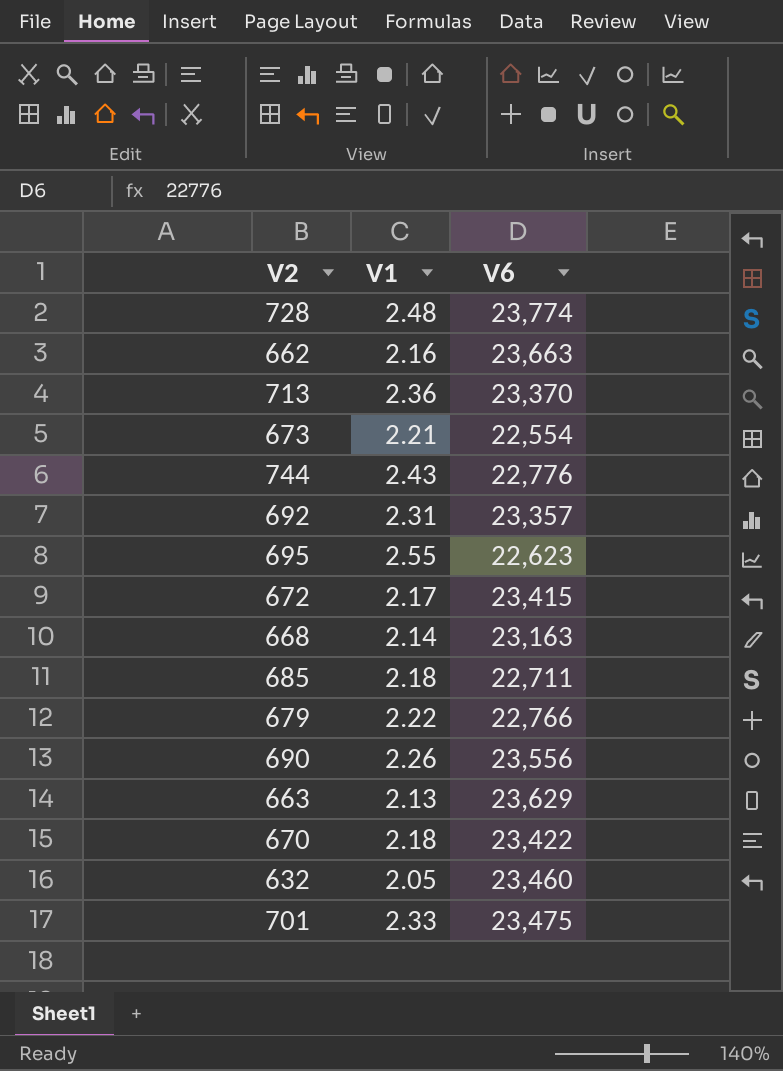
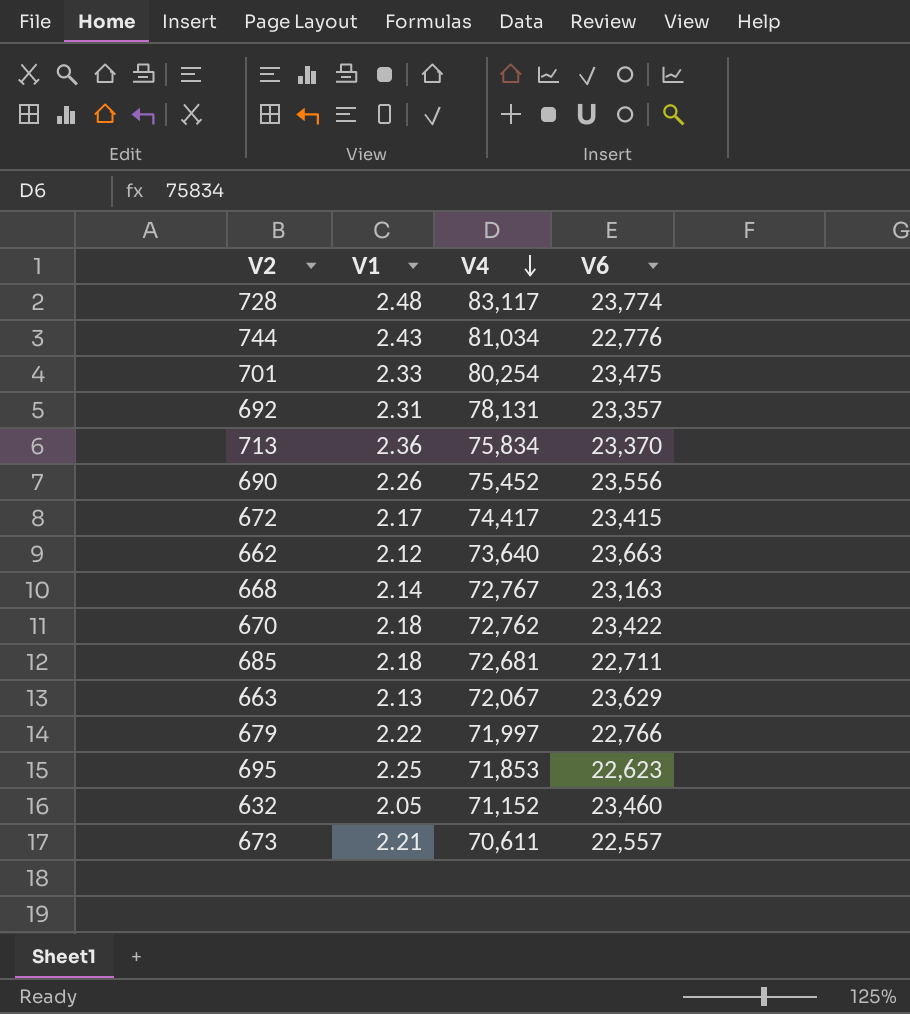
row order: none -> V4 descending
column V4 | position: none -> 3
662 | V1: 2.16 -> 2.12
695 | V1: 2.55 -> 2.25
673 | V6: 22,554 -> 22,557

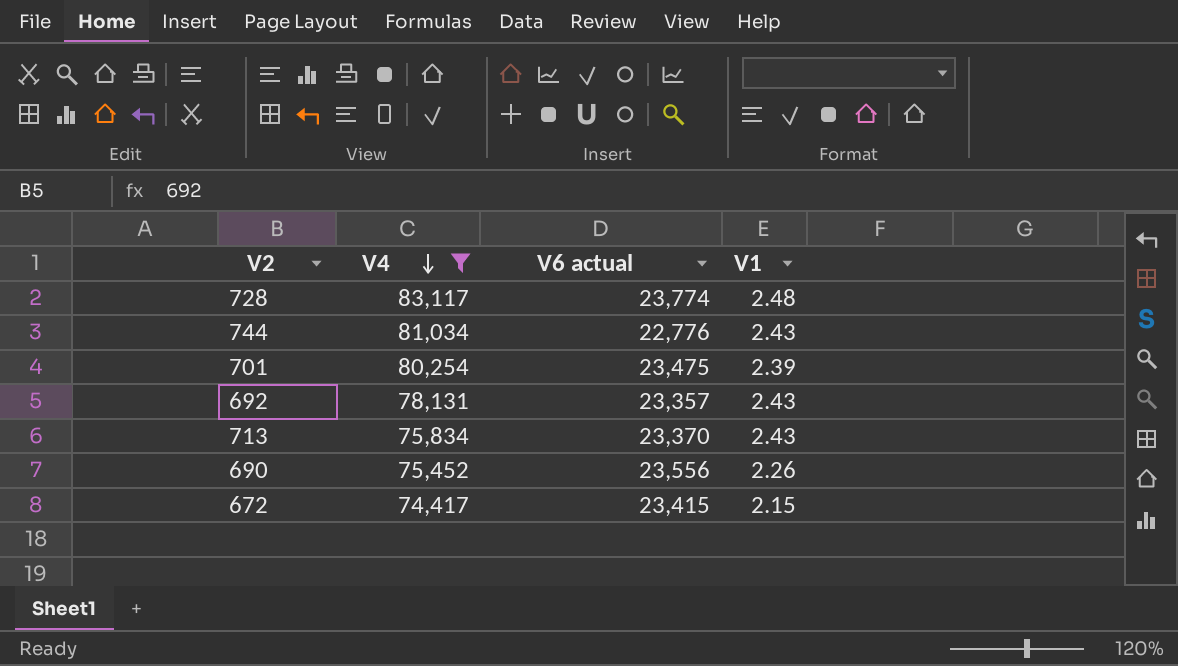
filter: none -> V4 >= 74,417
column name: V6 -> V6 actual
column V1 | position: 2 -> 4
701 | V1: 2.33 -> 2.39
692 | V1: 2.31 -> 2.43
713 | V1: 2.36 -> 2.43
672 | V1: 2.17 -> 2.15

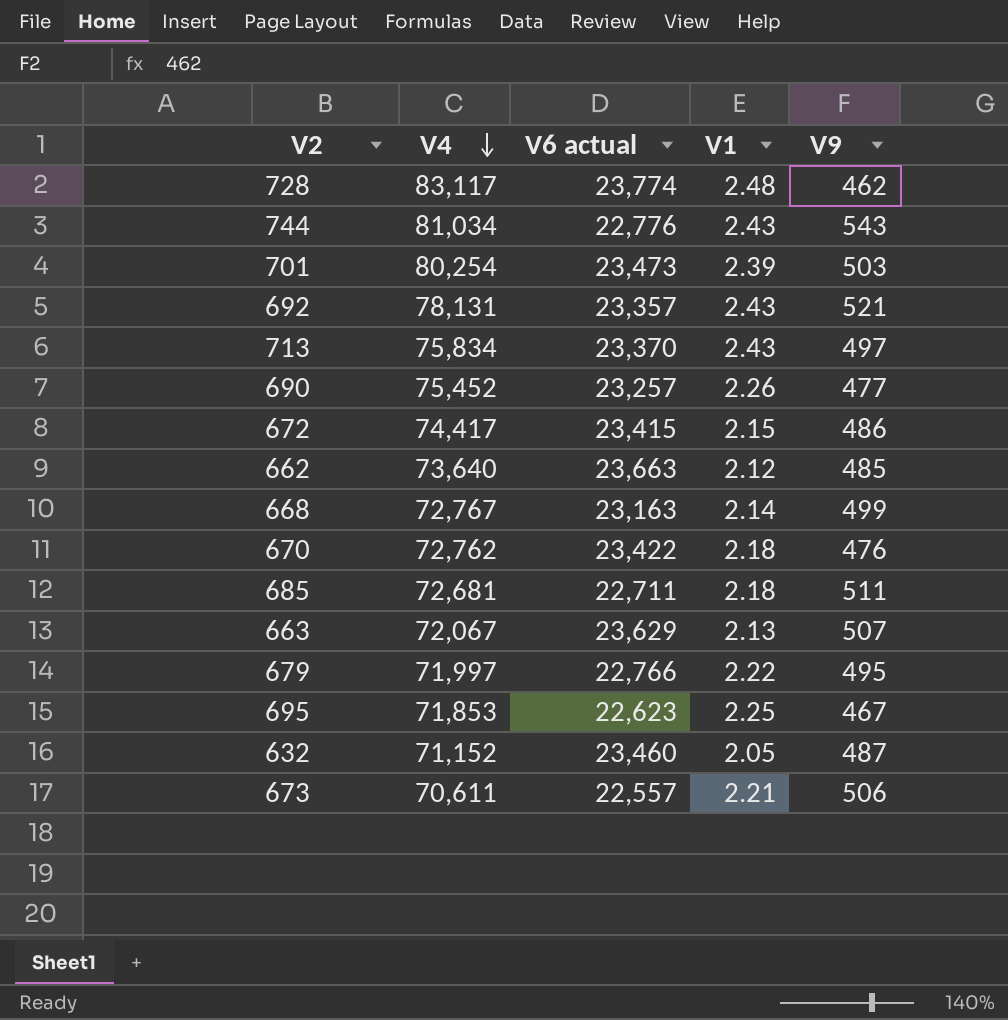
filter: V4 >= 74,417 -> none
column V9 | position: none -> 5
701 | V6 actual: 23,475 -> 23,473
690 | V6 actual: 23,556 -> 23,257

